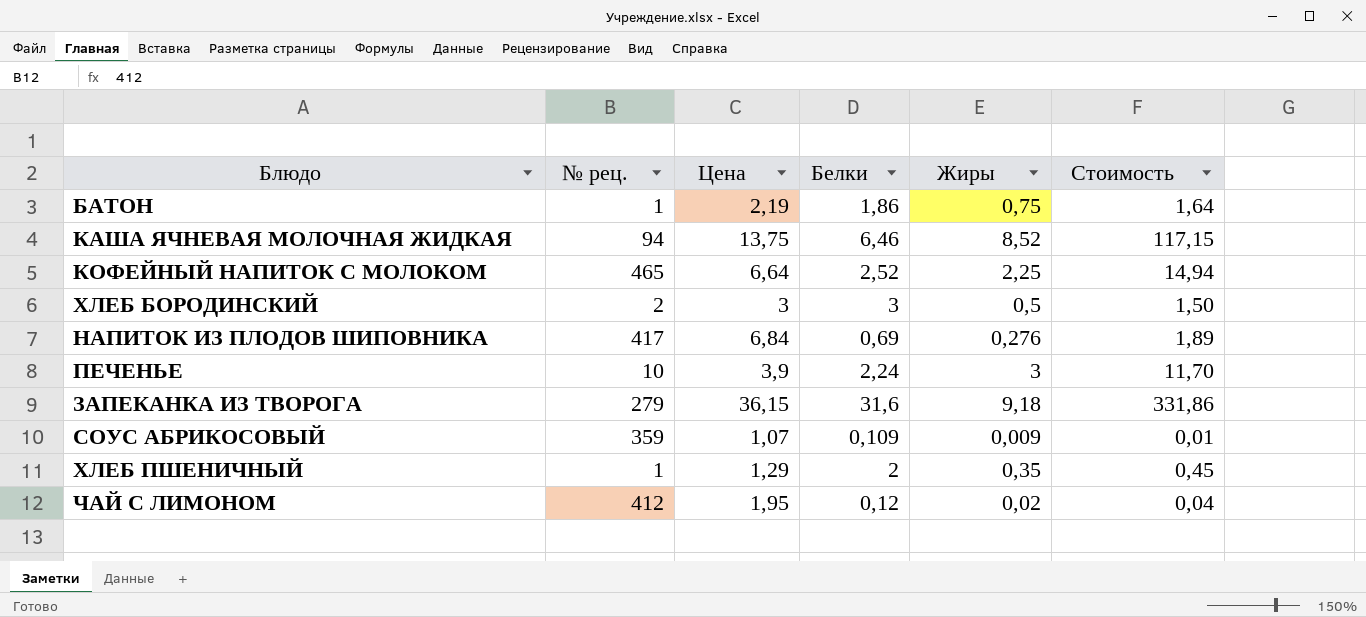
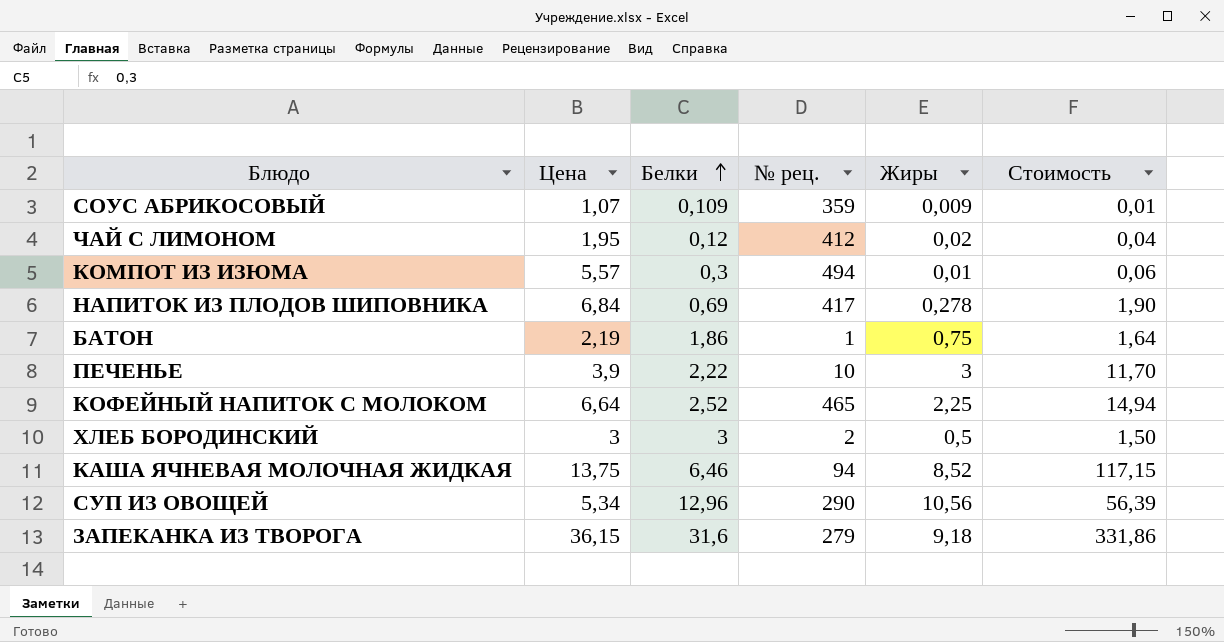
row order: none -> Белки ascending
column № рец. | position: 2 -> 4
row ХЛЕБ ПШЕНИЧНЫЙ: 1 | 1,29 | 2 | 0,35 | 0,45 -> none
row КОМПОТ ИЗ ИЗЮМА: none -> 5,57 | 0,3 | 494 | 0,01 | 0,06
НАПИТОК ИЗ ПЛОДОВ ШИПОВНИКА | Жиры: 0,276 -> 0,278
НАПИТОК ИЗ ПЛОДОВ ШИПОВНИКА | Стоимость: 1,89 -> 1,90
ПЕЧЕНЬЕ | Белки: 2,24 -> 2,22
row СУП ИЗ ОВОЩЕЙ: none -> 5,34 | 12,96 | 290 | 10,56 | 56,39

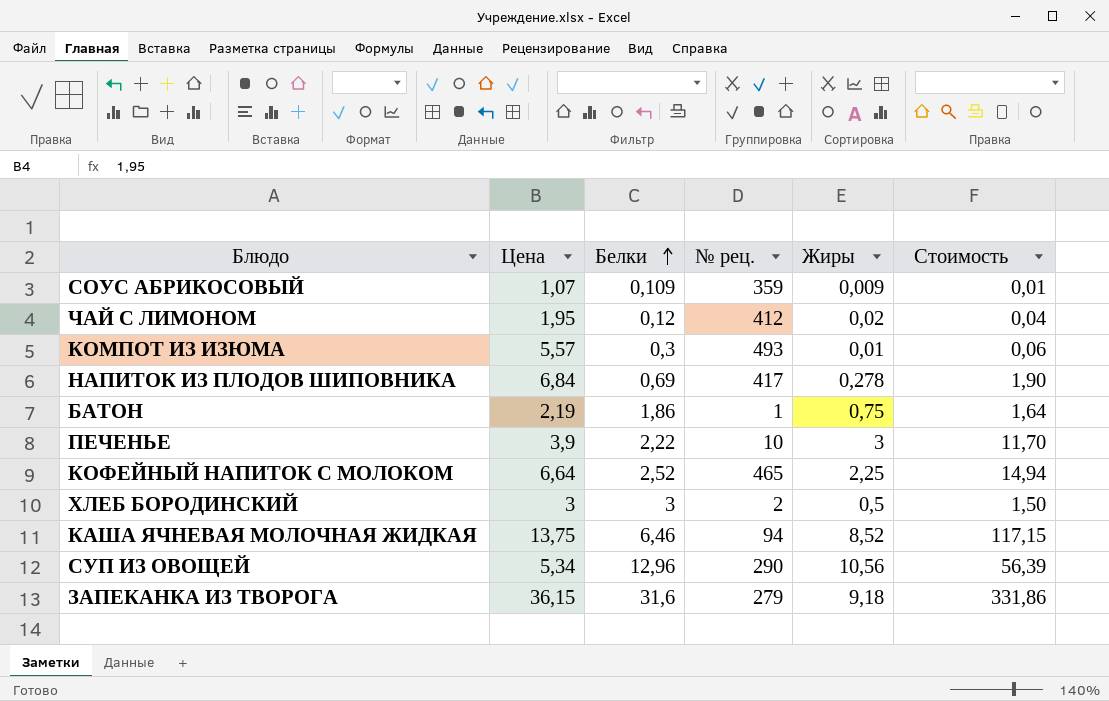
КОМПОТ ИЗ ИЗЮМА | № рец.: 494 -> 493

